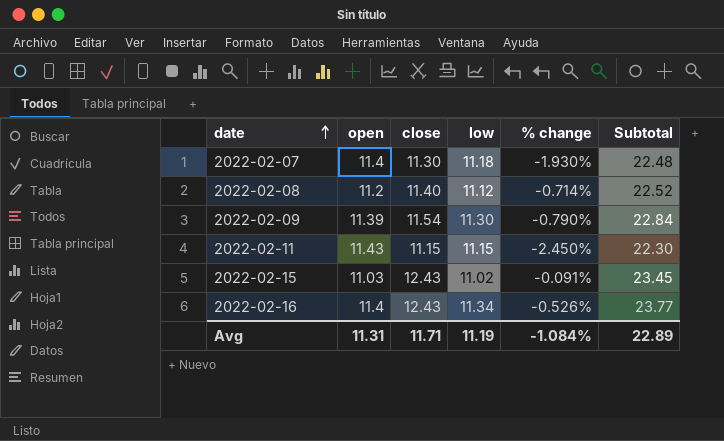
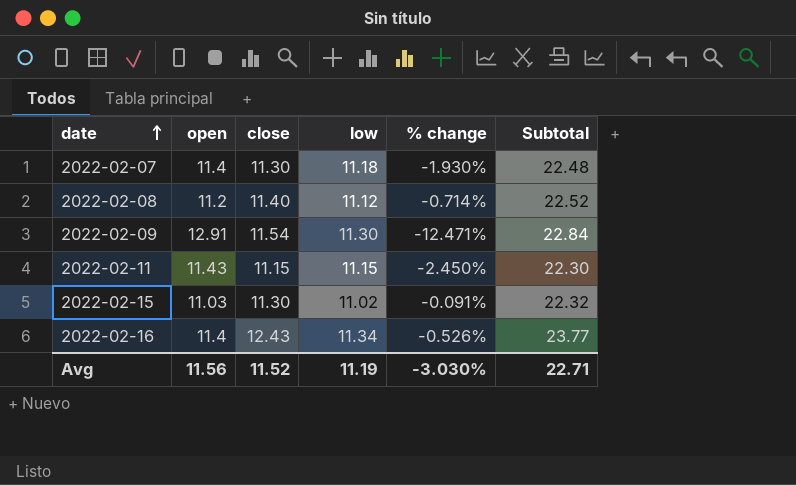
2022-02-09 | open: 11.39 -> 12.91
2022-02-09 | % change: -0.790% -> -12.471%
2022-02-15 | close: 12.43 -> 11.30
2022-02-15 | Subtotal: 23.45 -> 22.32
Avg | open: 11.31 -> 11.56
Avg | close: 11.71 -> 11.52
Avg | % change: -1.084% -> -3.030%
Avg | Subtotal: 22.89 -> 22.71

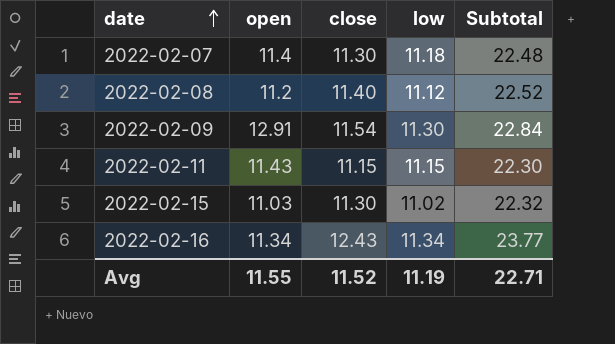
column % change | formula: ([low] - [open]) / [open] -> none
2022-02-16 | open: 11.4 -> 11.34
Avg | open: 11.56 -> 11.55

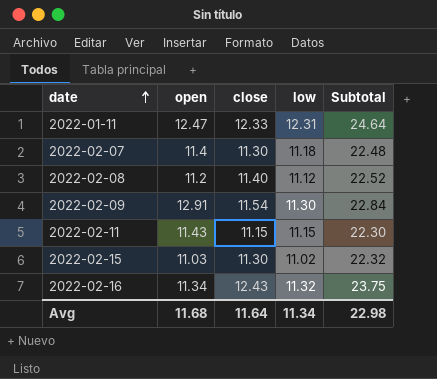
row 2022-01-11: none -> 12.47 | 12.33 | 12.31 | 24.64
2022-02-16 | low: 11.34 -> 11.32
2022-02-16 | Subtotal: 23.77 -> 23.75
Avg | open: 11.55 -> 11.68
Avg | close: 11.52 -> 11.64
Avg | low: 11.19 -> 11.34
Avg | Subtotal: 22.71 -> 22.98

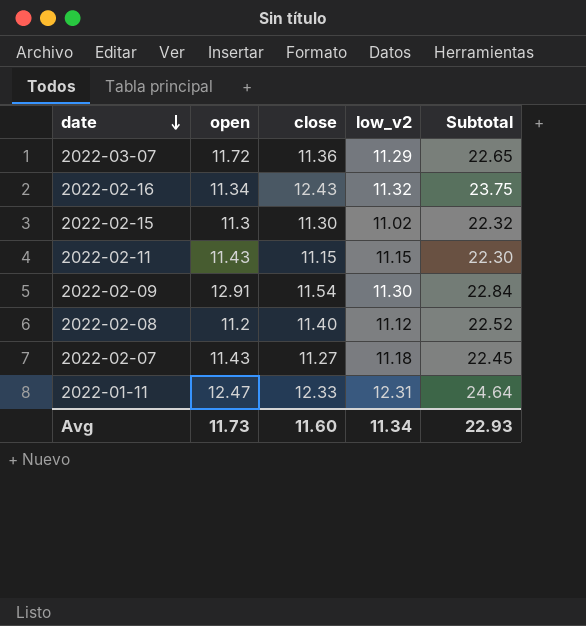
row order: date ascending -> date descending
column name: low -> low_v2
row 2022-03-07: none -> 11.72 | 11.36 | 11.29 | 22.65
2022-02-15 | open: 11.03 -> 11.3
2022-02-07 | open: 11.4 -> 11.43
2022-02-07 | close: 11.30 -> 11.27
2022-02-07 | Subtotal: 22.48 -> 22.45
Avg | open: 11.68 -> 11.73
Avg | close: 11.64 -> 11.60
Avg | Subtotal: 22.98 -> 22.93

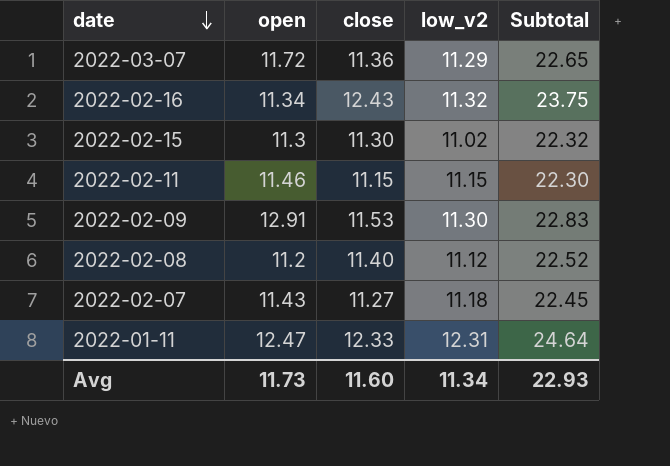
2022-02-11 | open: 11.43 -> 11.46
2022-02-09 | close: 11.54 -> 11.53
2022-02-09 | Subtotal: 22.84 -> 22.83

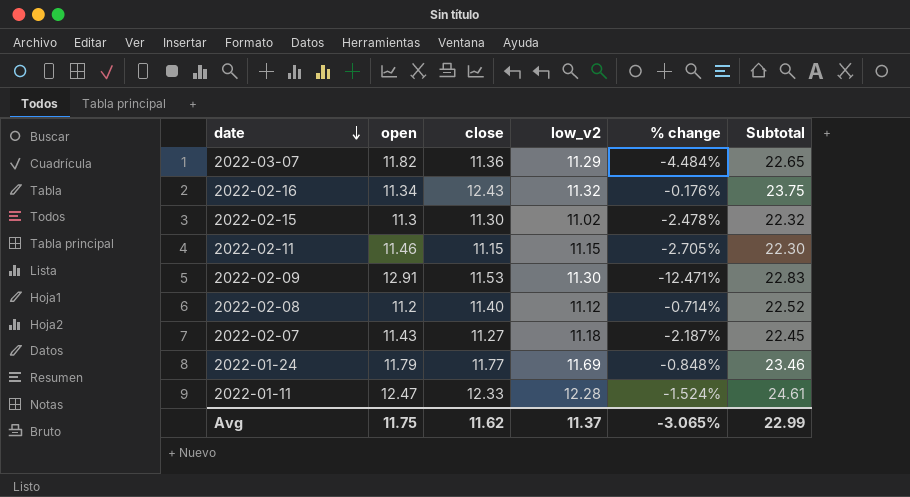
column % change | formula: none -> ([low_v2] - [open]) / [open]
2022-03-07 | open: 11.72 -> 11.82
row 2022-01-24: none -> 11.79 | 11.77 | 11.69 | -0.848% | 23.46
2022-01-11 | low_v2: 12.31 -> 12.28
2022-01-11 | Subtotal: 24.64 -> 24.61
Avg | open: 11.73 -> 11.75
Avg | close: 11.60 -> 11.62
Avg | low_v2: 11.34 -> 11.37
Avg | Subtotal: 22.93 -> 22.99

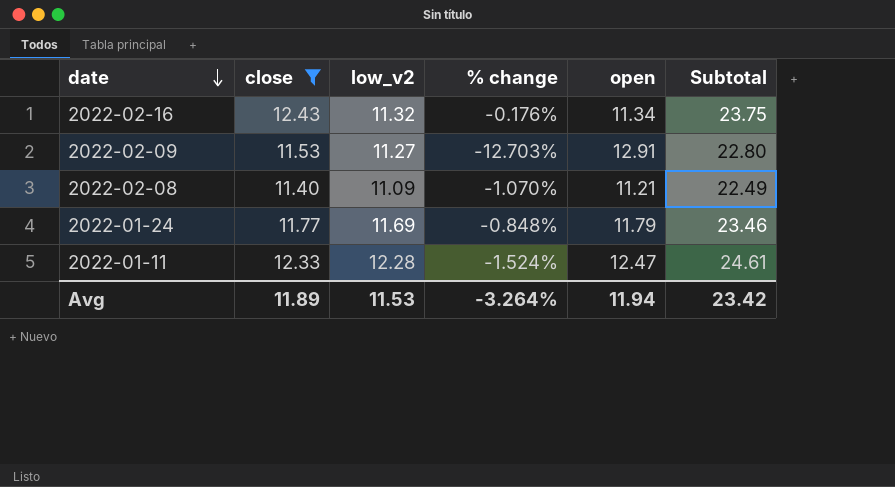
filter: none -> close >= 11.40
column open | position: 2 -> 5
2022-02-09 | low_v2: 11.30 -> 11.27
2022-02-09 | % change: -12.471% -> -12.703%
2022-02-09 | Subtotal: 22.83 -> 22.80
2022-02-08 | low_v2: 11.12 -> 11.09
2022-02-08 | % change: -0.714% -> -1.070%
2022-02-08 | open: 11.2 -> 11.21
2022-02-08 | Subtotal: 22.52 -> 22.49
Avg | close: 11.62 -> 11.89
Avg | low_v2: 11.37 -> 11.53
Avg | % change: -3.065% -> -3.264%
Avg | open: 11.75 -> 11.94
Avg | Subtotal: 22.99 -> 23.42

